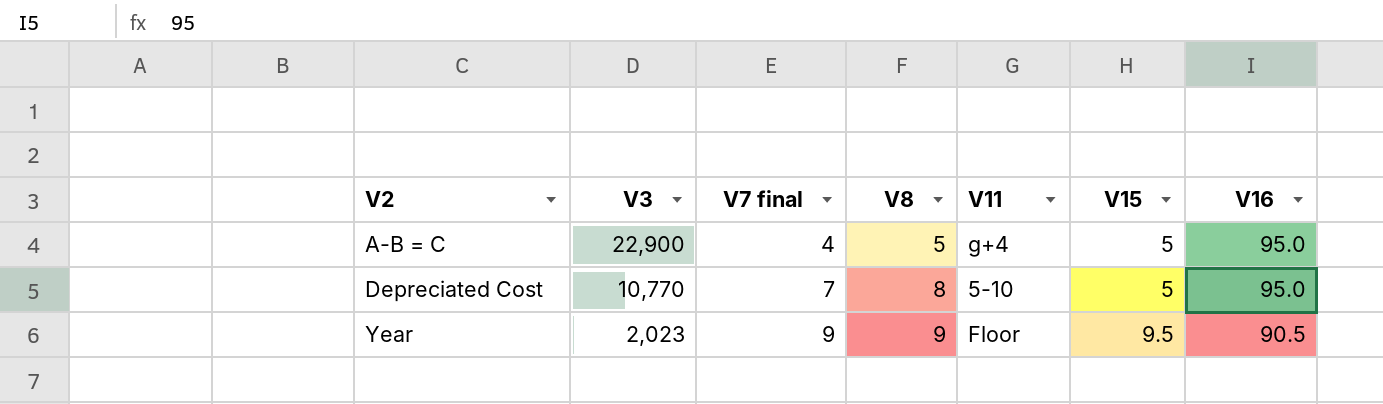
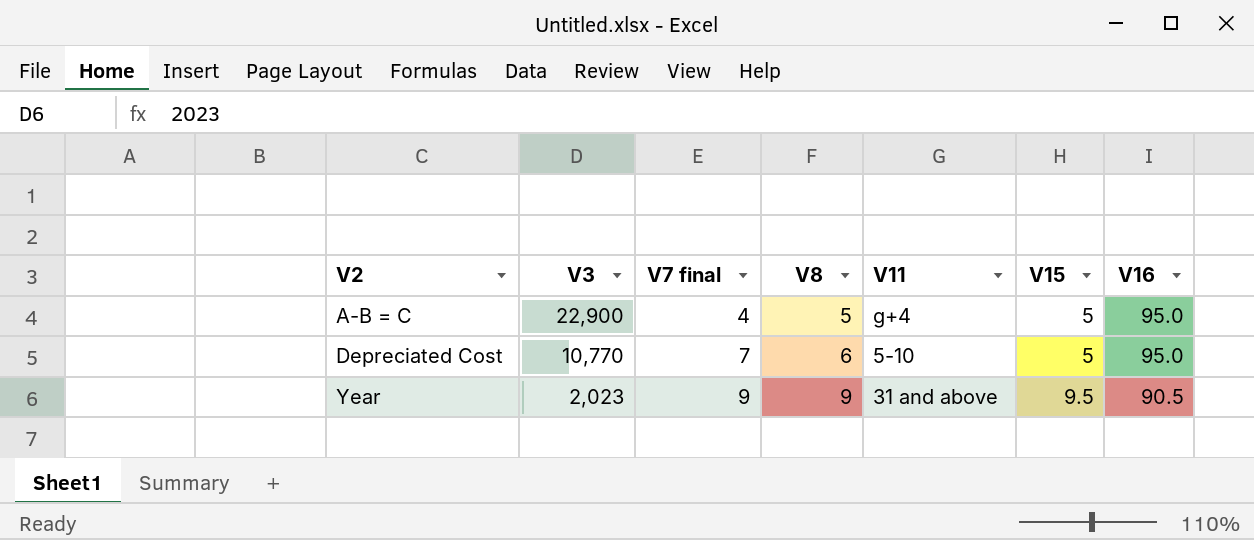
Depreciated Cost | V8: 8 -> 6
Year | V11: Floor -> 31 and above

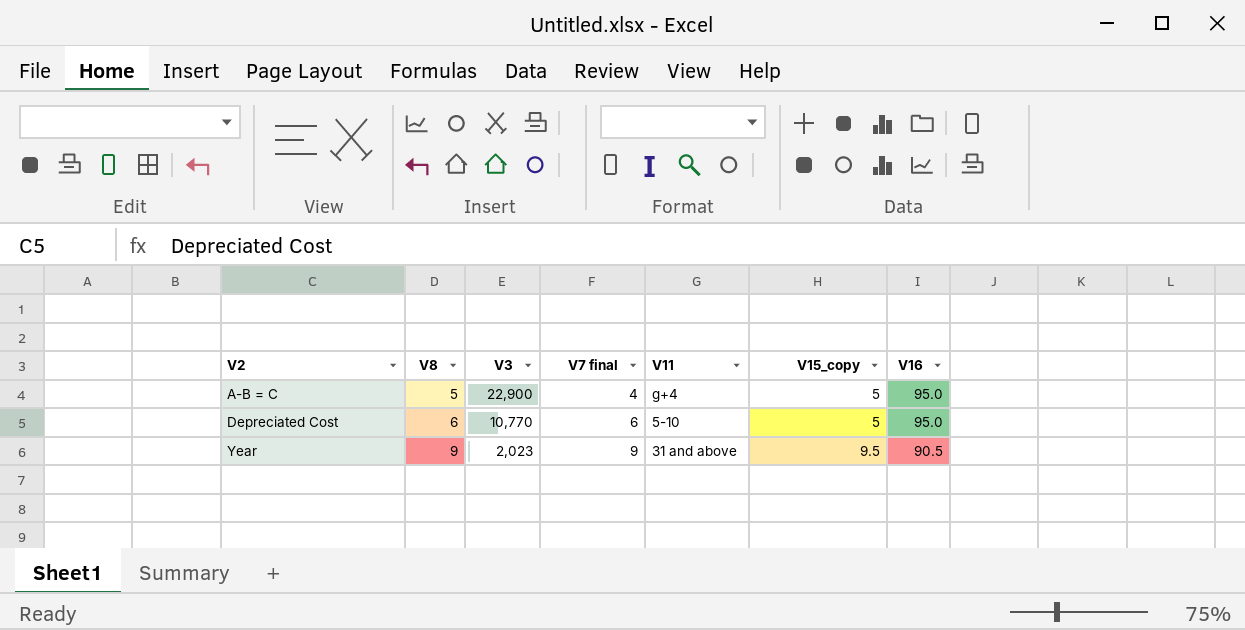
column V8 | position: 4 -> 2
column name: V15 -> V15_copy
Depreciated Cost | V7 final: 7 -> 6

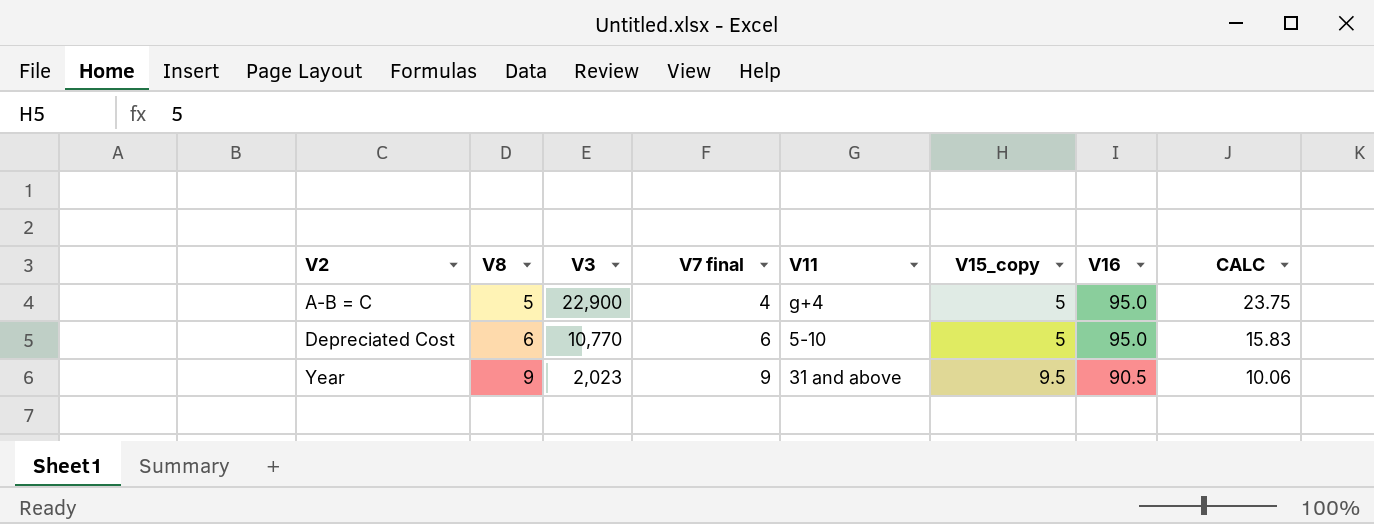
column CALC | formula: none -> [V16] / [V7 final]

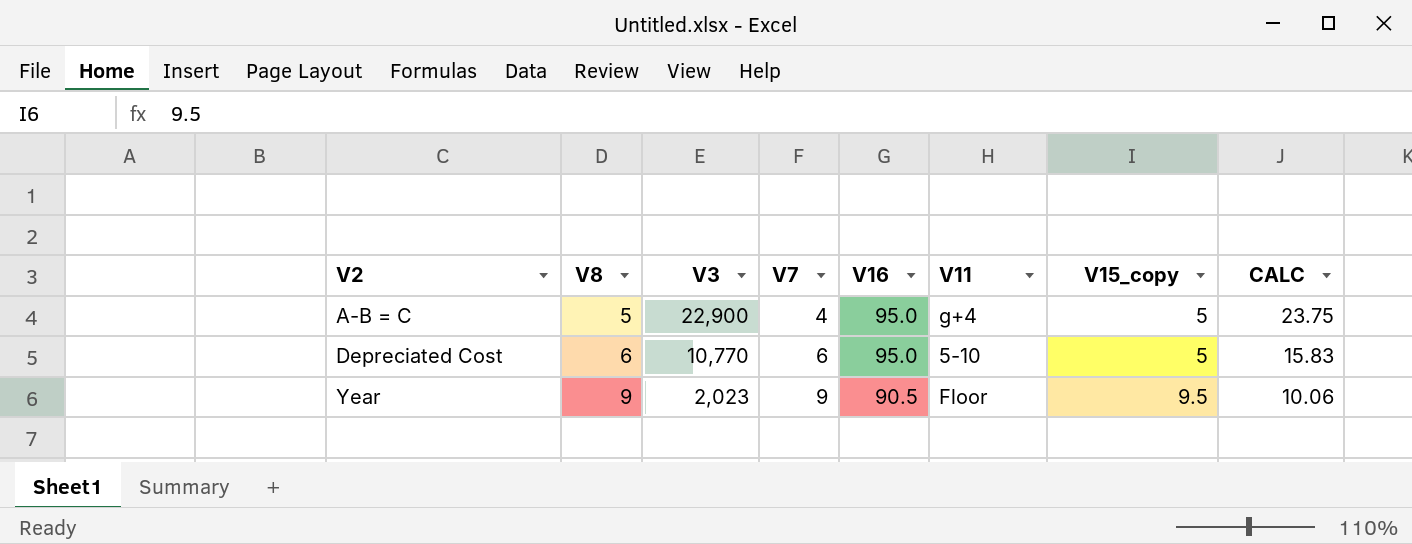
column name: V7 final -> V7
column V16 | position: 7 -> 5
Year | V11: 31 and above -> Floor

